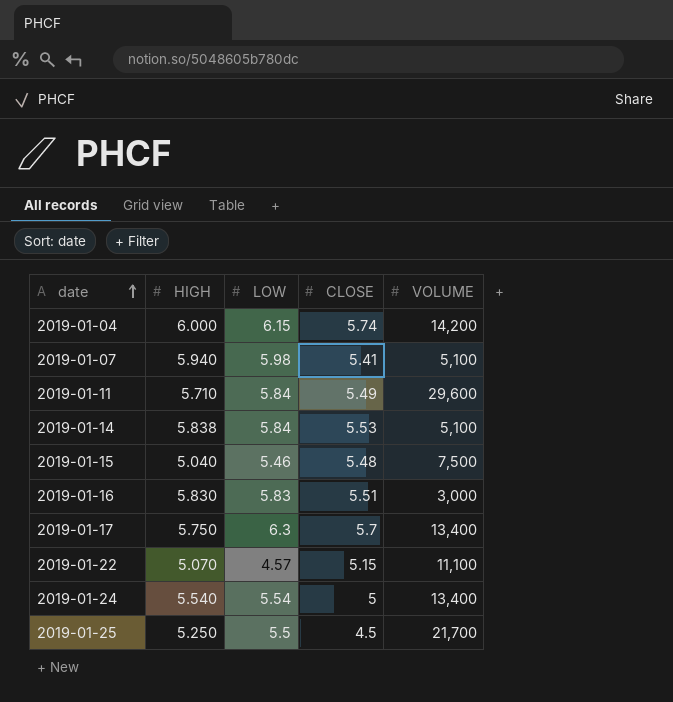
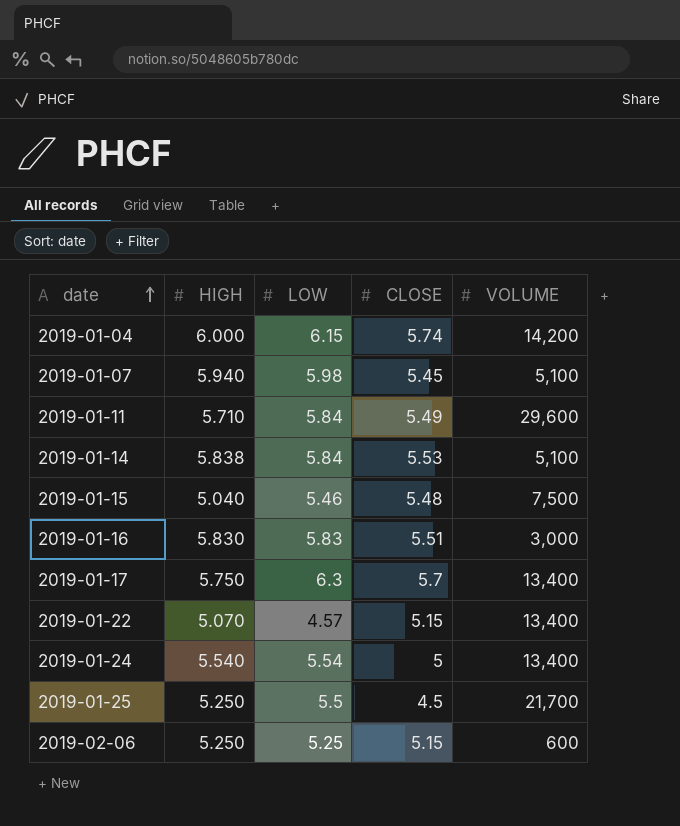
2019-01-07 | CLOSE: 5.41 -> 5.45
2019-01-22 | VOLUME: 11,100 -> 13,400
row 2019-02-06: none -> 5.250 | 5.25 | 5.15 | 600

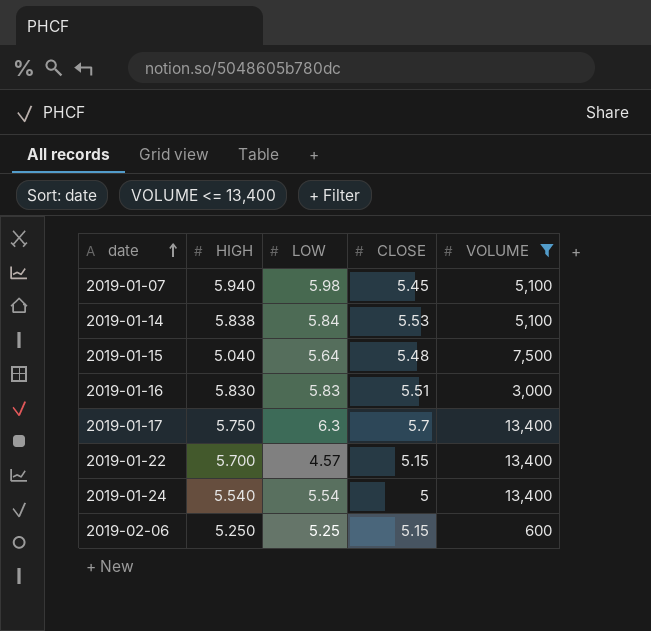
filter: none -> VOLUME <= 13,400
2019-01-15 | LOW: 5.46 -> 5.64
2019-01-22 | HIGH: 5.070 -> 5.700

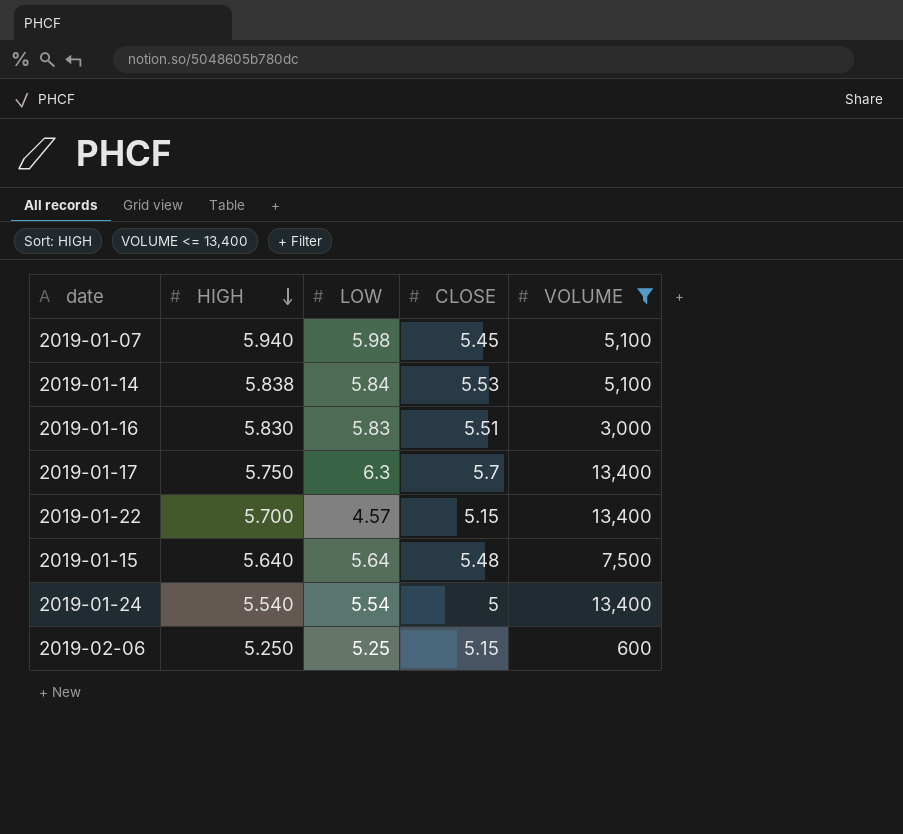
row order: date ascending -> HIGH descending
2019-01-15 | HIGH: 5.040 -> 5.640

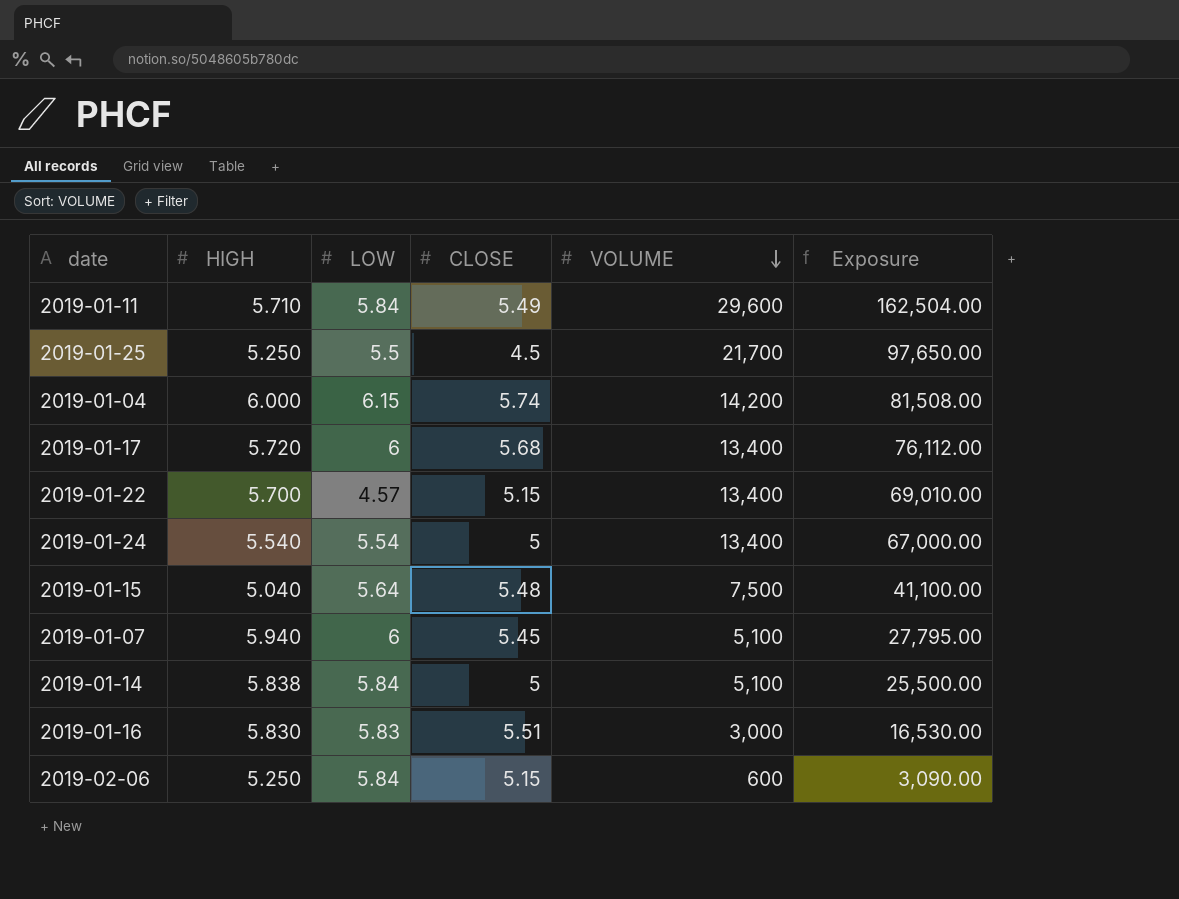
filter: VOLUME <= 13,400 -> none
row order: HIGH descending -> VOLUME descending
column Exposure | formula: none -> [CLOSE] * [VOLUME]
2019-01-17 | HIGH: 5.750 -> 5.720
2019-01-17 | LOW: 6.3 -> 6
2019-01-17 | CLOSE: 5.7 -> 5.68
2019-01-15 | HIGH: 5.640 -> 5.040
2019-01-07 | LOW: 5.98 -> 6
2019-01-14 | CLOSE: 5.53 -> 5
2019-02-06 | LOW: 5.25 -> 5.84

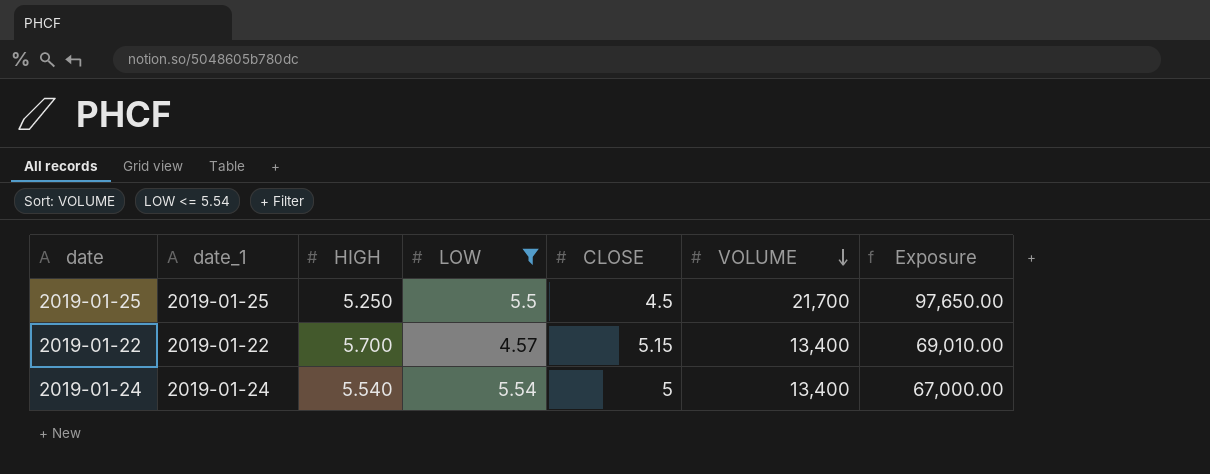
filter: none -> LOW <= 5.54
column date_1 | position: none -> 2

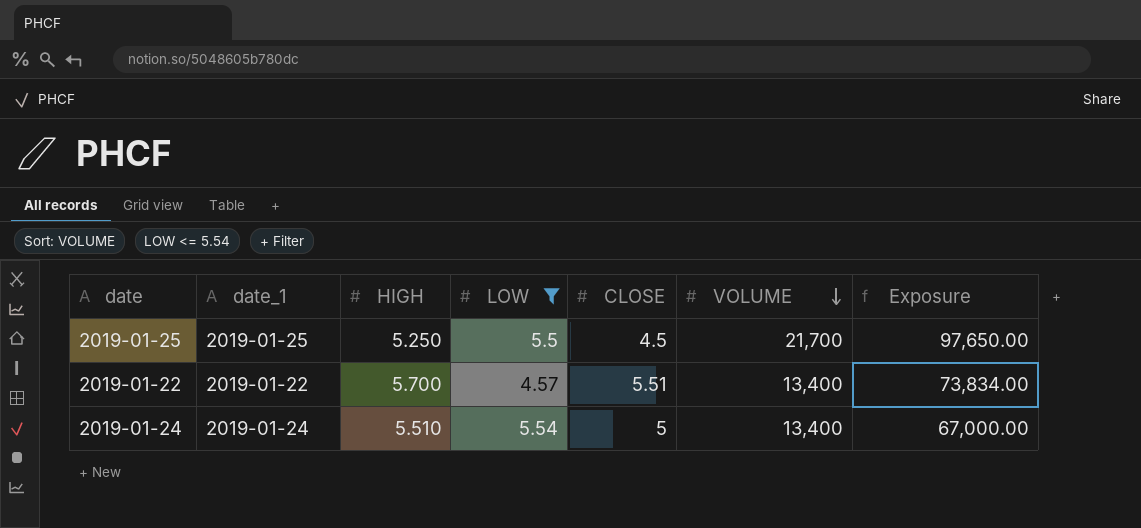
2019-01-22 | CLOSE: 5.15 -> 5.51
2019-01-22 | Exposure: 69,010.00 -> 73,834.00
2019-01-24 | HIGH: 5.540 -> 5.510

